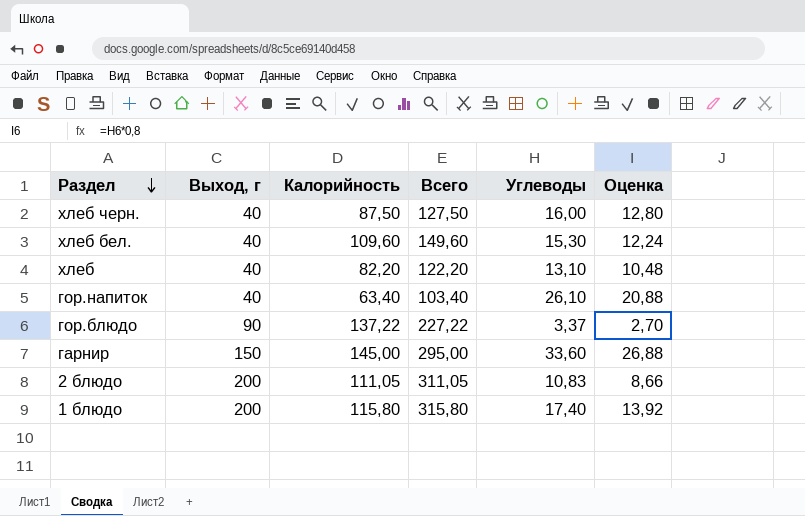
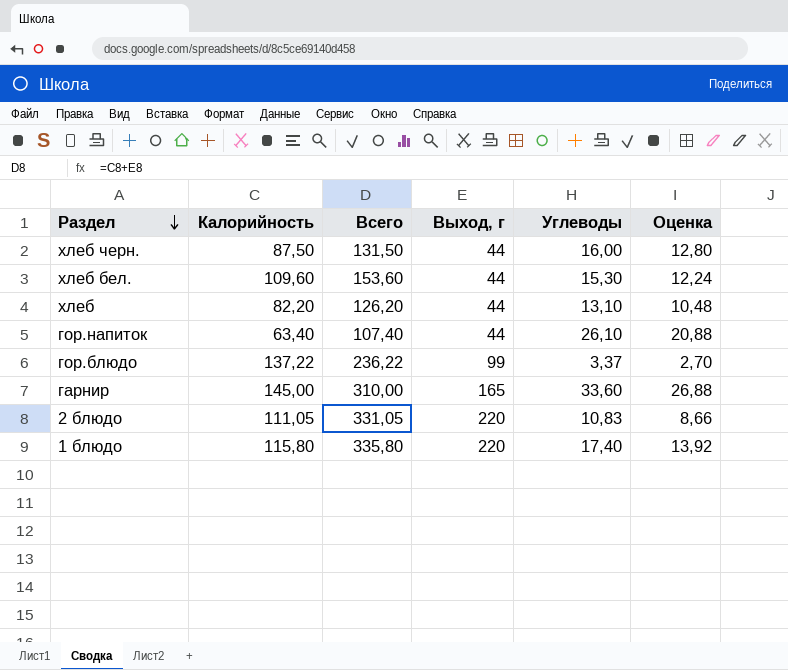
column Выход, г | position: 2 -> 4
хлеб черн. | Всего: 127,50 -> 131,50
хлеб черн. | Выход, г: 40 -> 44
хлеб бел. | Всего: 149,60 -> 153,60
хлеб бел. | Выход, г: 40 -> 44
хлеб | Всего: 122,20 -> 126,20
хлеб | Выход, г: 40 -> 44
гор.напиток | Всего: 103,40 -> 107,40
гор.напиток | Выход, г: 40 -> 44
гор.блюдо | Всего: 227,22 -> 236,22
гор.блюдо | Выход, г: 90 -> 99
гарнир | Всего: 295,00 -> 310,00
гарнир | Выход, г: 150 -> 165
2 блюдо | Всего: 311,05 -> 331,05
2 блюдо | Выход, г: 200 -> 220
1 блюдо | Всего: 315,80 -> 335,80
1 блюдо | Выход, г: 200 -> 220

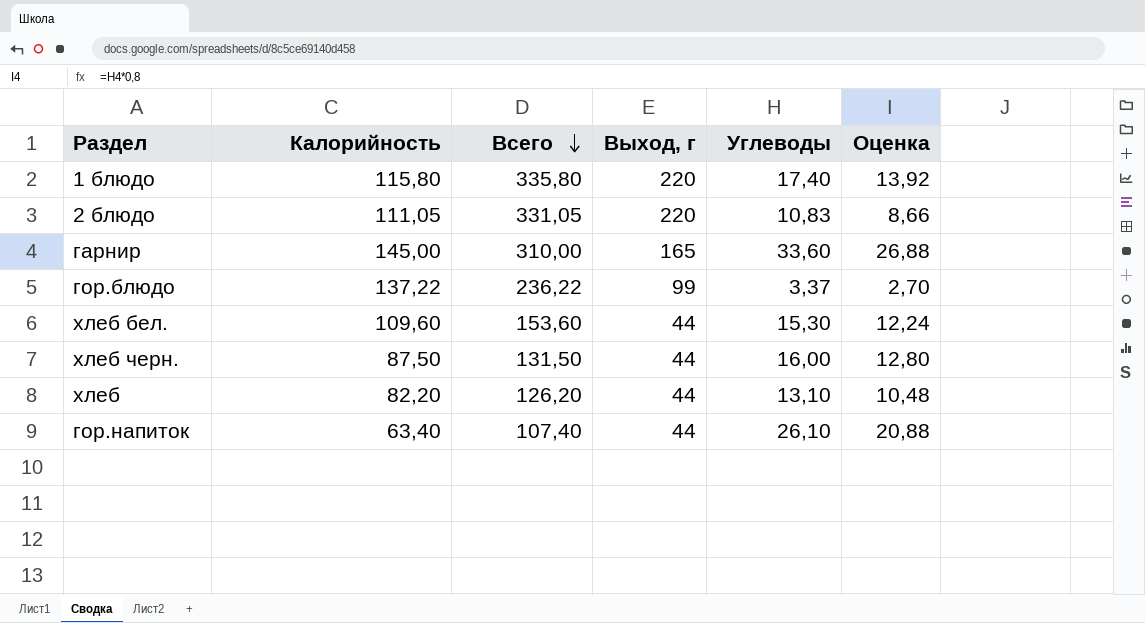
row order: Раздел descending -> Всего descending

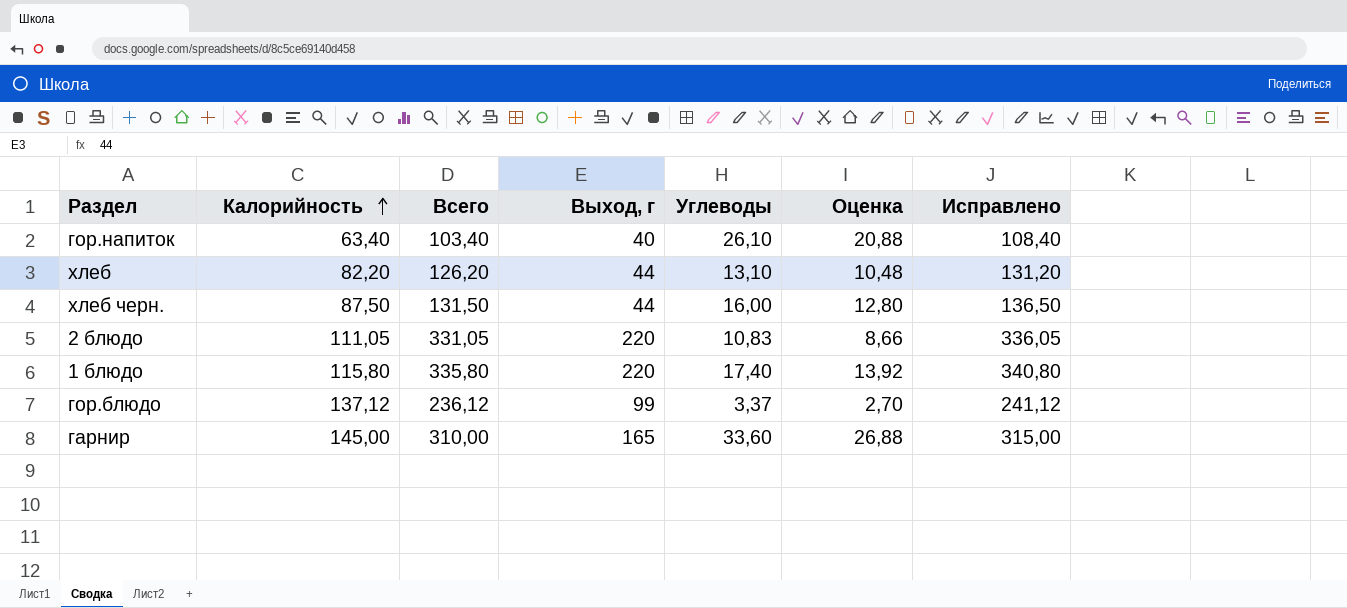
row order: Всего descending -> Калорийность ascending
column Исправлено | formula: none -> [Всего] + 5
row хлеб бел.: 109,60 | 153,60 | 44 | 15,30 | 12,24 -> none
гор.напиток | Всего: 107,40 -> 103,40
гор.напиток | Выход, г: 44 -> 40
гор.блюдо | Калорийность: 137,22 -> 137,12
гор.блюдо | Всего: 236,22 -> 236,12

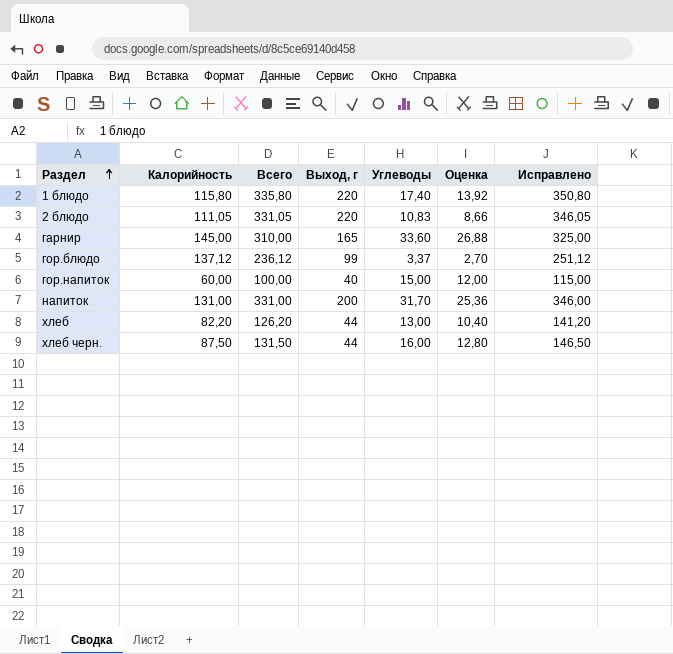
row order: Калорийность ascending -> Раздел ascending
column Исправлено | formula: [Всего] + 5 -> [Всего] + 15
гор.напиток | Калорийность: 63,40 -> 60,00
гор.напиток | Всего: 103,40 -> 100,00
гор.напиток | Углеводы: 26,10 -> 15,00
гор.напиток | Оценка: 20,88 -> 12,00
row напиток: none -> 131,00 | 331,00 | 200 | 31,70 | 25,36 | 346,00
хлеб | Углеводы: 13,10 -> 13,00
хлеб | Оценка: 10,48 -> 10,40

